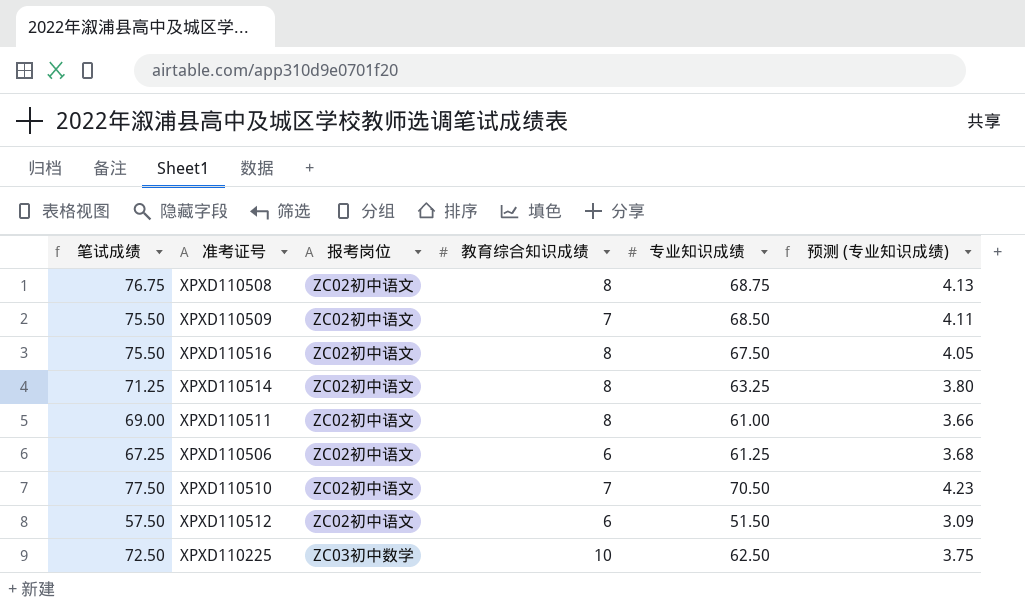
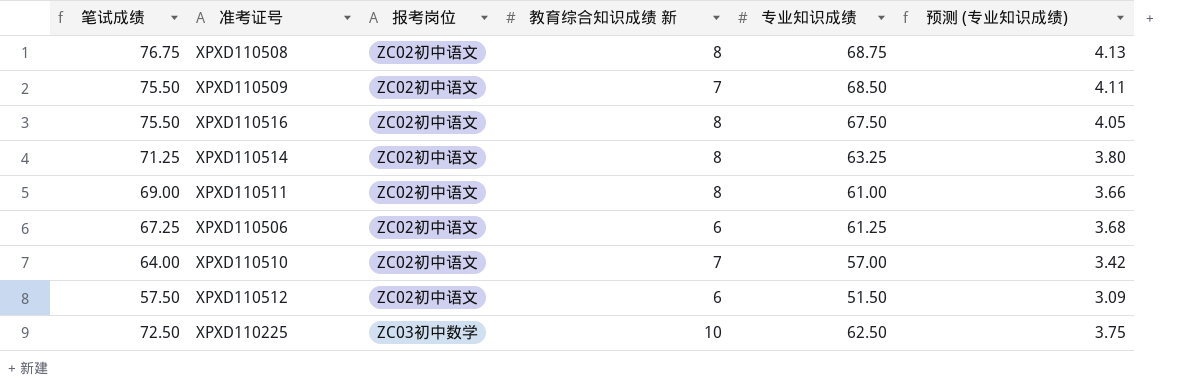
column name: 教育综合知识成绩 -> 教育综合知识成绩 新
XPXD110510 | 笔试成绩: 77.50 -> 64.00
XPXD110510 | 专业知识成绩: 70.50 -> 57.00
XPXD110510 | 预测 (专业知识成绩): 4.23 -> 3.42

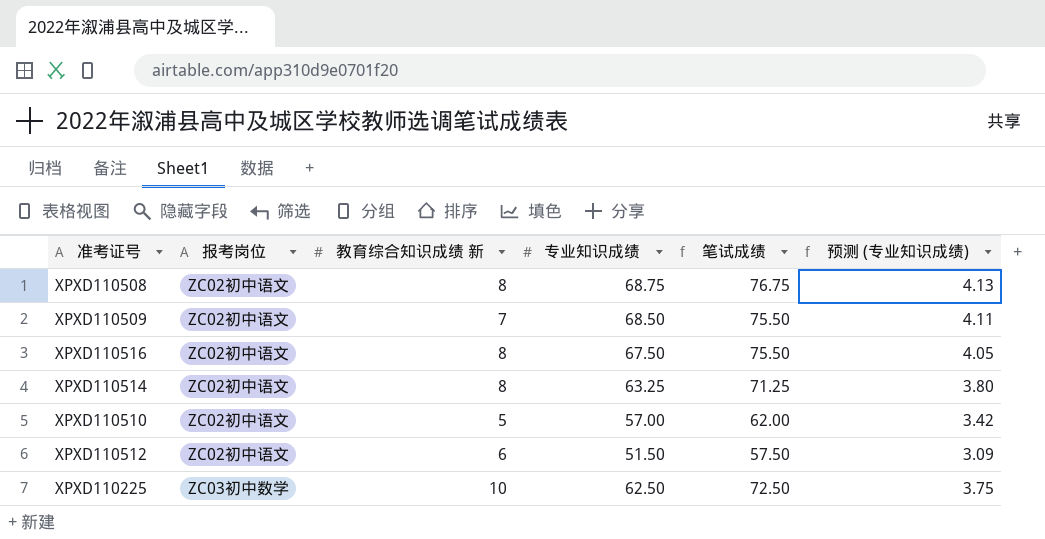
column 笔试成绩 | position: 1 -> 5
row XPXD110511: 69.00 | ZC02初中语文 | 8 | 61.00 | 3.66 -> none
row XPXD110506: 67.25 | ZC02初中语文 | 6 | 61.25 | 3.68 -> none
XPXD110510 | 教育综合知识成绩 新: 7 -> 5
XPXD110510 | 笔试成绩: 64.00 -> 62.00

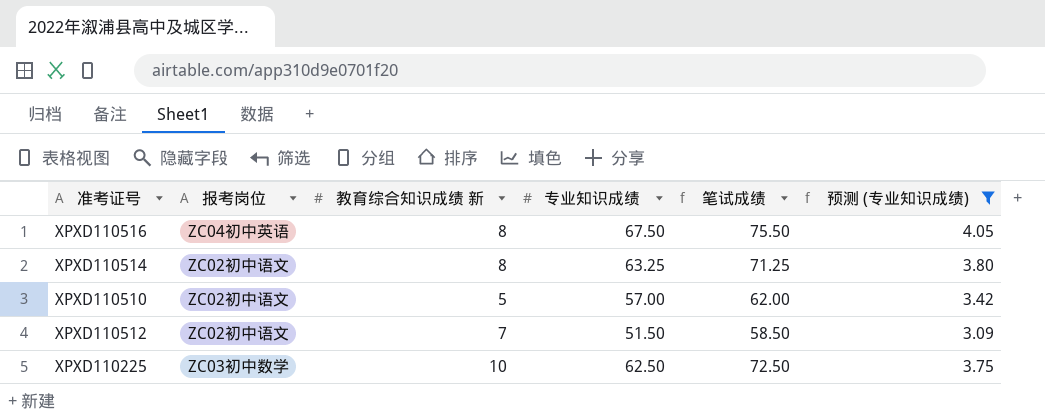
filter: none -> 预测 (专业知识成绩) <= 4.05
XPXD110516 | 报考岗位: ZC02初中语文 -> ZC04初中英语
XPXD110512 | 教育综合知识成绩 新: 6 -> 7
XPXD110512 | 笔试成绩: 57.50 -> 58.50

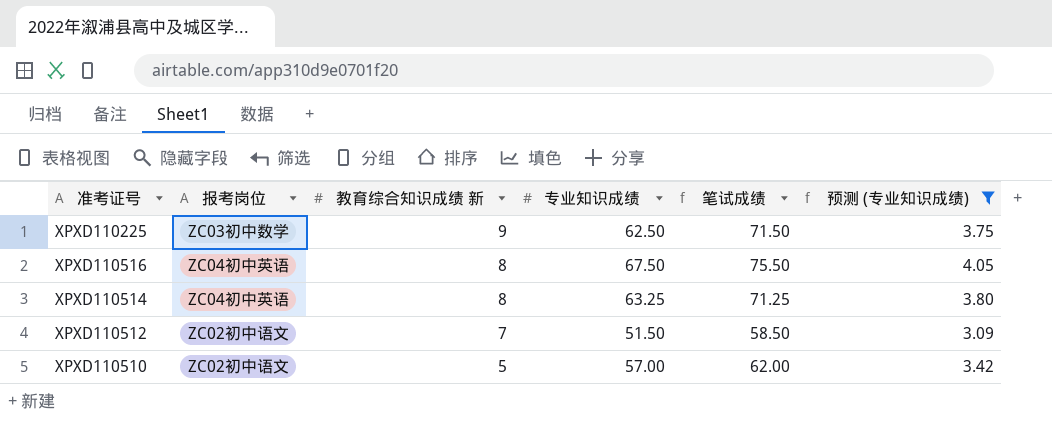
row order: none -> 教育综合知识成绩 新 descending
XPXD110225 | 教育综合知识成绩 新: 10 -> 9
XPXD110225 | 笔试成绩: 72.50 -> 71.50
XPXD110514 | 报考岗位: ZC02初中语文 -> ZC04初中英语

